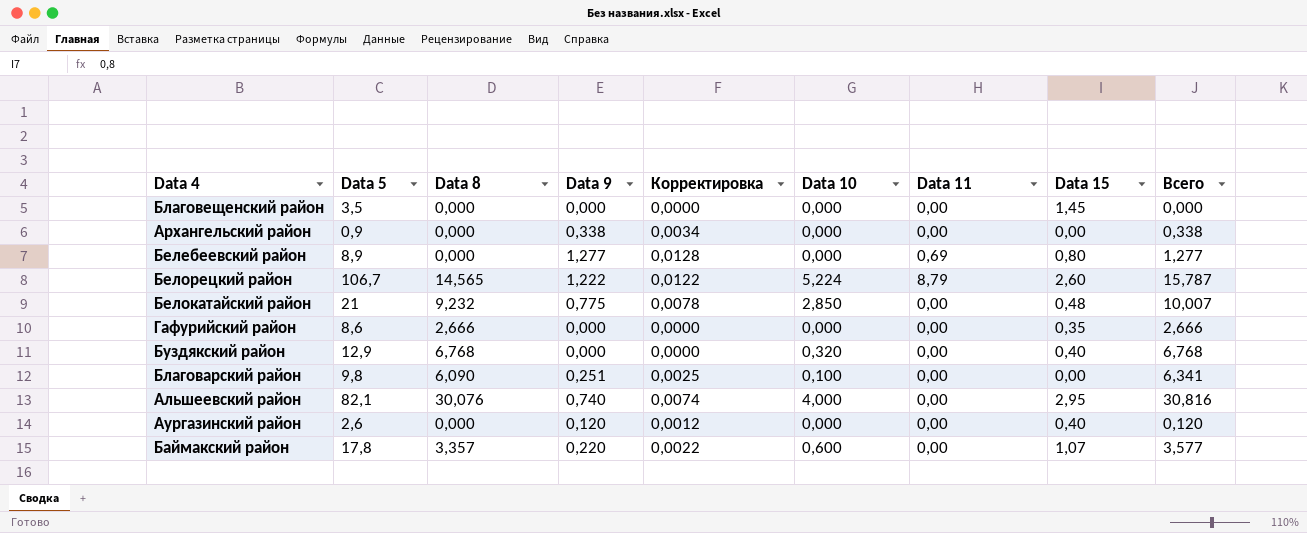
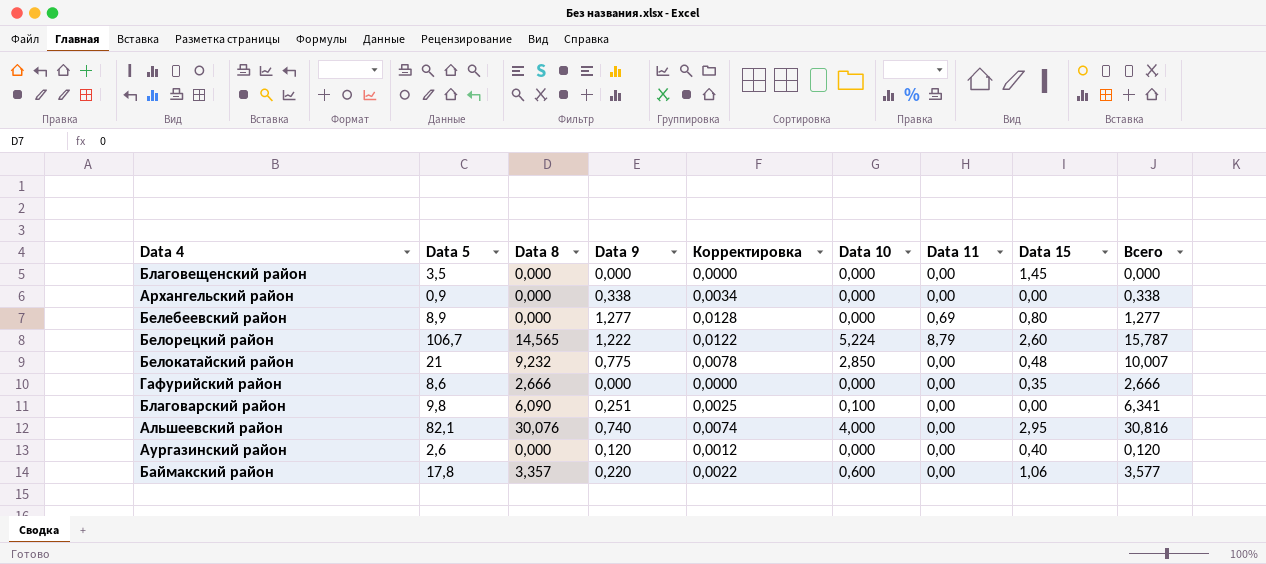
row Буздякский район: 12,9 | 6,768 | 0,000 | 0,0000 | 0,320 | 0,00 | 0,40 | 6,768 -> none
Баймакский район | Data 15: 1,07 -> 1,06

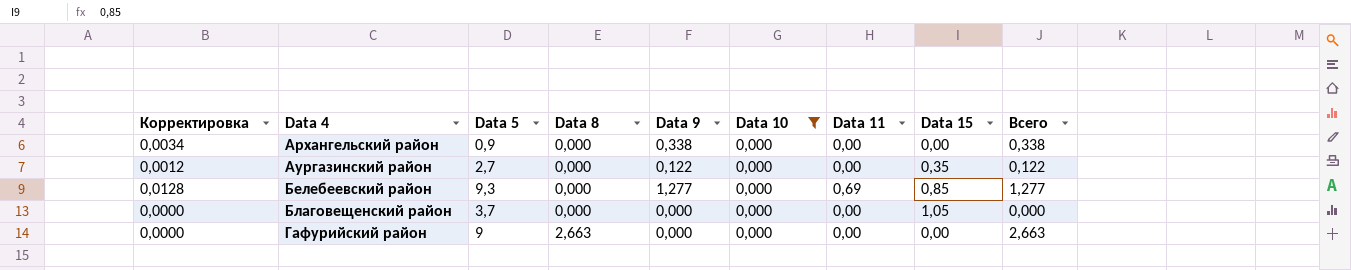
filter: none -> Data 10 = 0,000
row order: none -> Data 4 ascending
column Корректировка | position: 5 -> 1
Аургазинский район | Data 5: 2,6 -> 2,7
Аургазинский район | Data 9: 0,120 -> 0,122
Аургазинский район | Data 15: 0,40 -> 0,35
Аургазинский район | Всего: 0,120 -> 0,122
Белебеевский район | Data 5: 8,9 -> 9,3
Белебеевский район | Data 15: 0,80 -> 0,85
Благовещенский район | Data 5: 3,5 -> 3,7
Благовещенский район | Data 15: 1,45 -> 1,05
Гафурийский район | Data 5: 8,6 -> 9
Гафурийский район | Data 8: 2,666 -> 2,663
Гафурийский район | Data 15: 0,35 -> 0,00
Гафурийский район | Всего: 2,666 -> 2,663

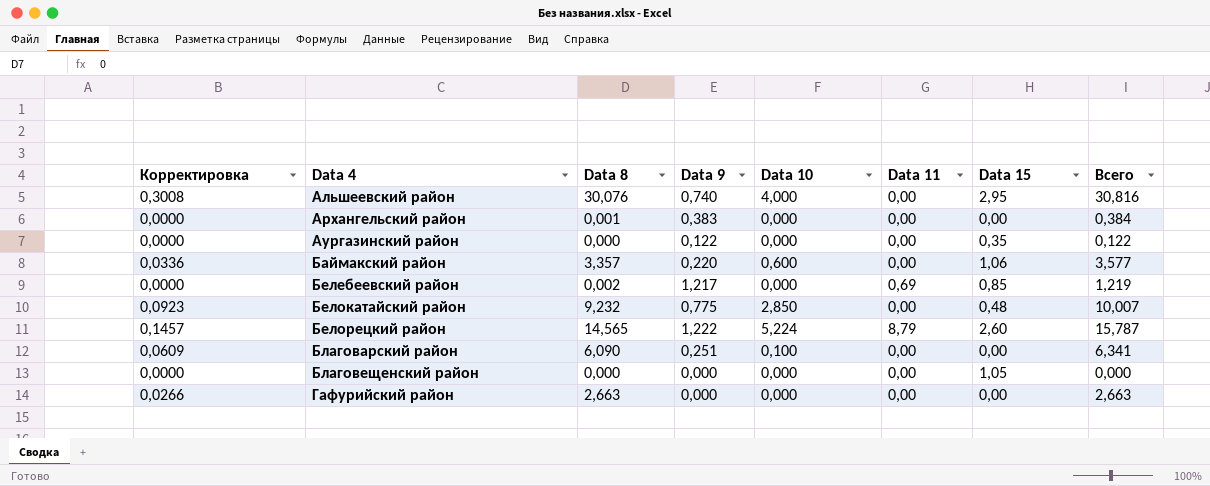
filter: Data 10 = 0,000 -> none
column Data 5 | position: 3 -> none
column Корректировка | formula: [Data 9] * 0,01 -> [Data 8] * 0,01
Архангельский район | Data 8: 0,000 -> 0,001
Архангельский район | Data 9: 0,338 -> 0,383
Архангельский район | Всего: 0,338 -> 0,384
Белебеевский район | Data 8: 0,000 -> 0,002
Белебеевский район | Data 9: 1,277 -> 1,217
Белебеевский район | Всего: 1,277 -> 1,219

